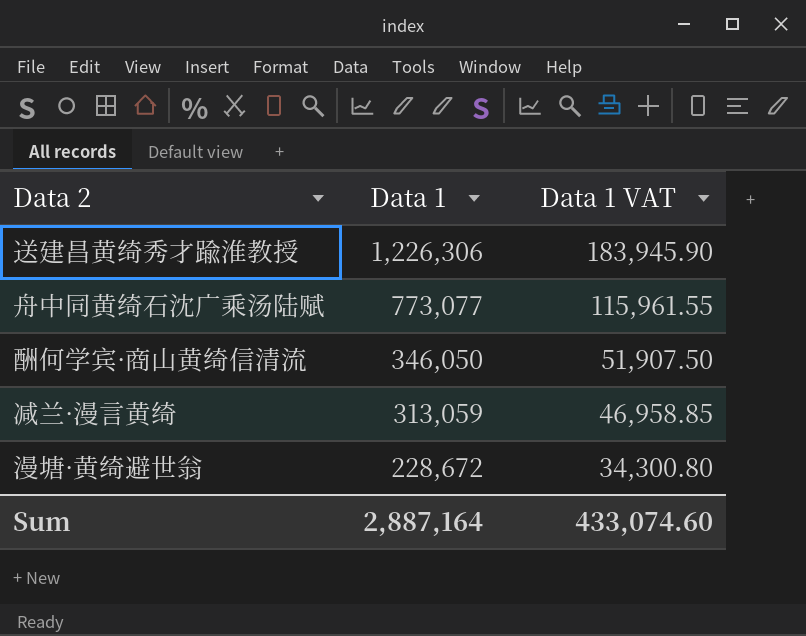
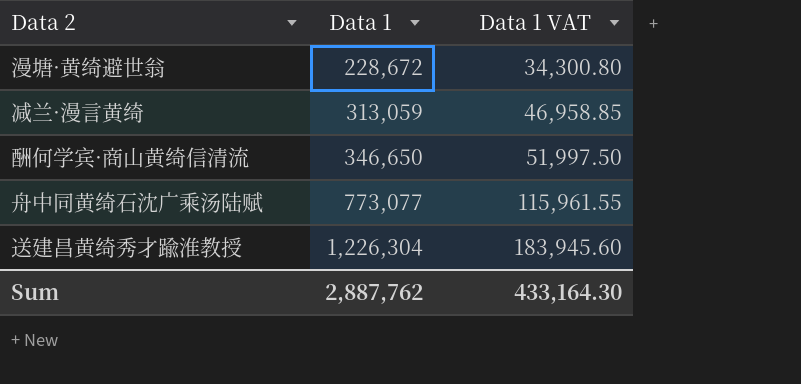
row order: Data 1 descending -> Data 1 ascending
酬何学宾·商山黄绮信清流 | Data 1: 346,050 -> 346,650
酬何学宾·商山黄绮信清流 | Data 1 VAT: 51,907.50 -> 51,997.50
送建昌黄绮秀才踰淮教授 | Data 1: 1,226,306 -> 1,226,304
送建昌黄绮秀才踰淮教授 | Data 1 VAT: 183,945.90 -> 183,945.60
Sum | Data 1: 2,887,164 -> 2,887,762
Sum | Data 1 VAT: 433,074.60 -> 433,164.30

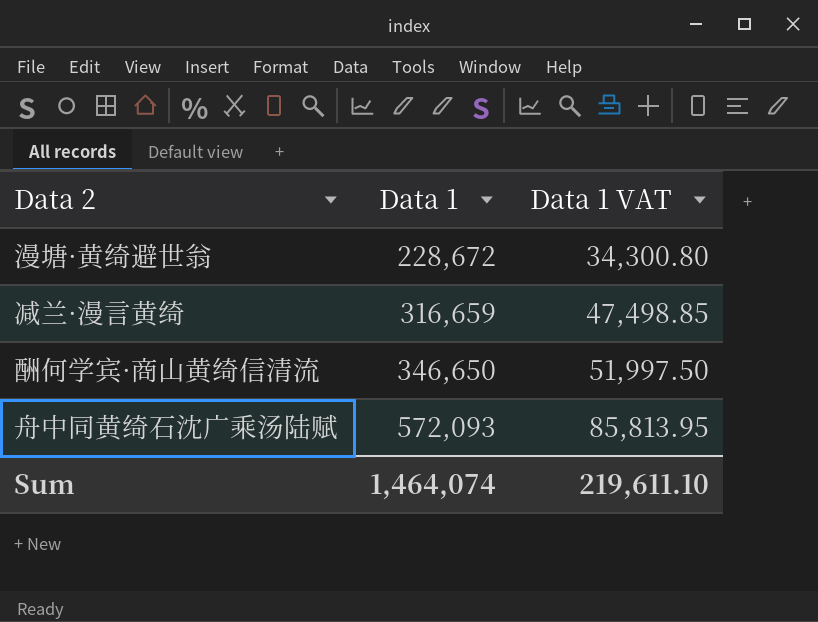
row 送建昌黄绮秀才踰淮教授: 1,226,304 | 183,945.60 -> none
减兰·漫言黄绮 | Data 1: 313,059 -> 316,659
减兰·漫言黄绮 | Data 1 VAT: 46,958.85 -> 47,498.85
舟中同黄绮石沈广乘汤陆赋 | Data 1: 773,077 -> 572,093
舟中同黄绮石沈广乘汤陆赋 | Data 1 VAT: 115,961.55 -> 85,813.95
Sum | Data 1: 2,887,762 -> 1,464,074
Sum | Data 1 VAT: 433,164.30 -> 219,611.10

